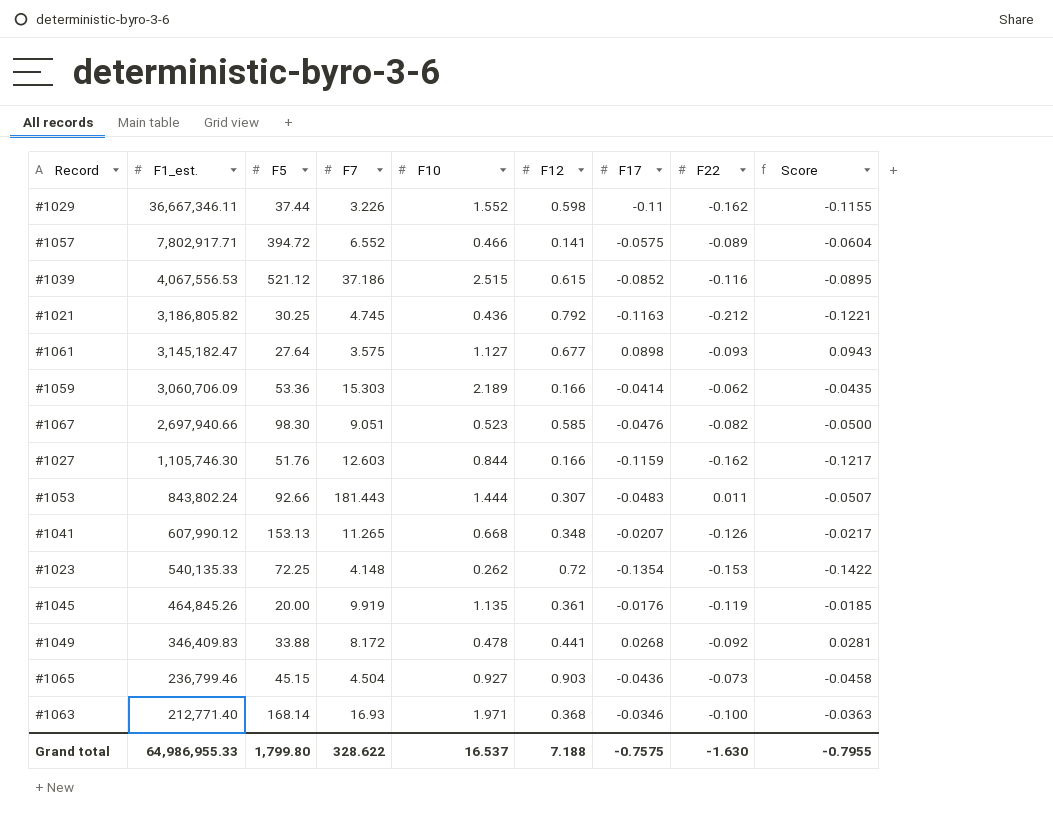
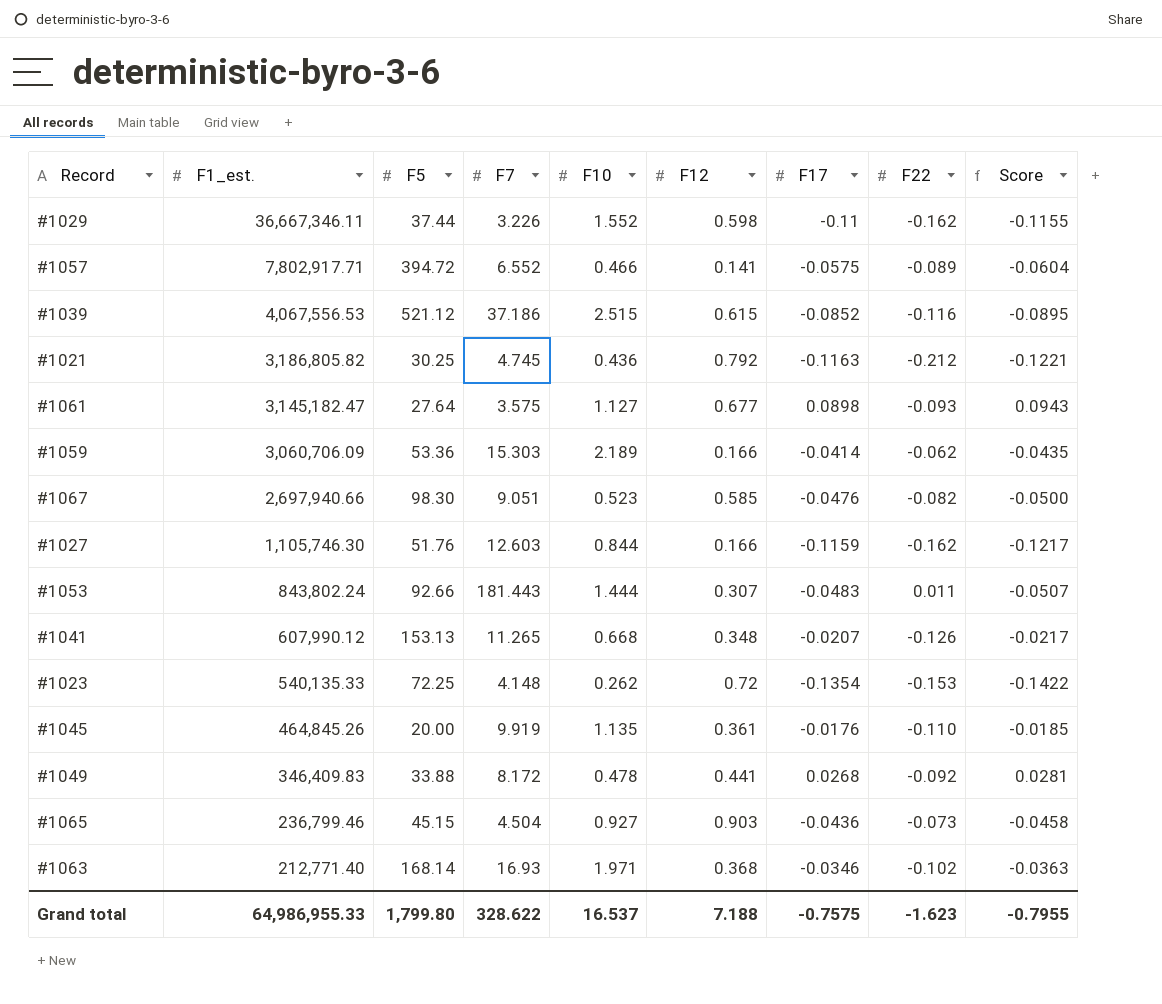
#1045 | F22: -0.119 -> -0.110
#1063 | F22: -0.100 -> -0.102
Grand total | F22: -1.630 -> -1.623

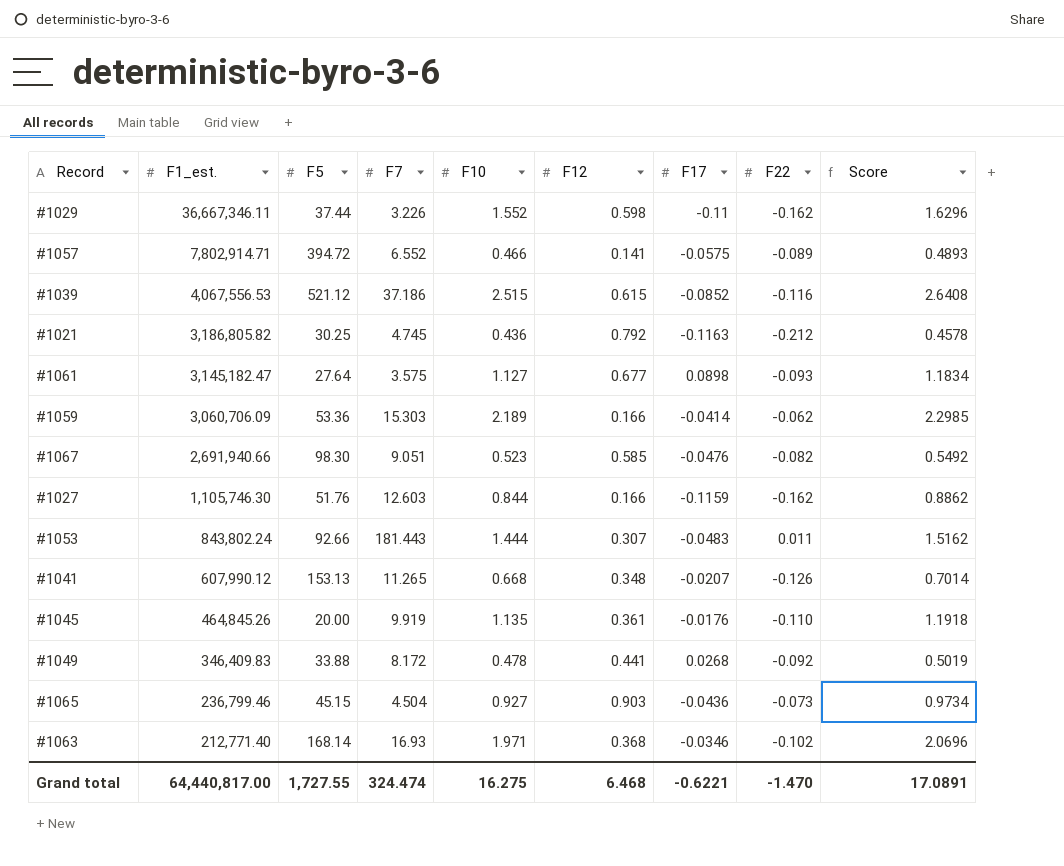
column Score | formula: [F17] * 1.05 -> [F10] * 1.05
row #1023: 540,135.33 | 72.25 | 4.148 | 0.262 | 0.72 | -0.1354 | -0.153 | -0.1422 -> none
#1057 | F1_est.: 7,802,917.71 -> 7,802,914.71
#1067 | F1_est.: 2,697,940.66 -> 2,691,940.66
Grand total | F1_est.: 64,986,955.33 -> 64,440,817.00
Grand total | F5: 1,799.80 -> 1,727.55
Grand total | F7: 328.622 -> 324.474
Grand total | F10: 16.537 -> 16.275
Grand total | F12: 7.188 -> 6.468
Grand total | F17: -0.7575 -> -0.6221
Grand total | F22: -1.623 -> -1.470
Grand total | Score: -0.7955 -> 17.0891

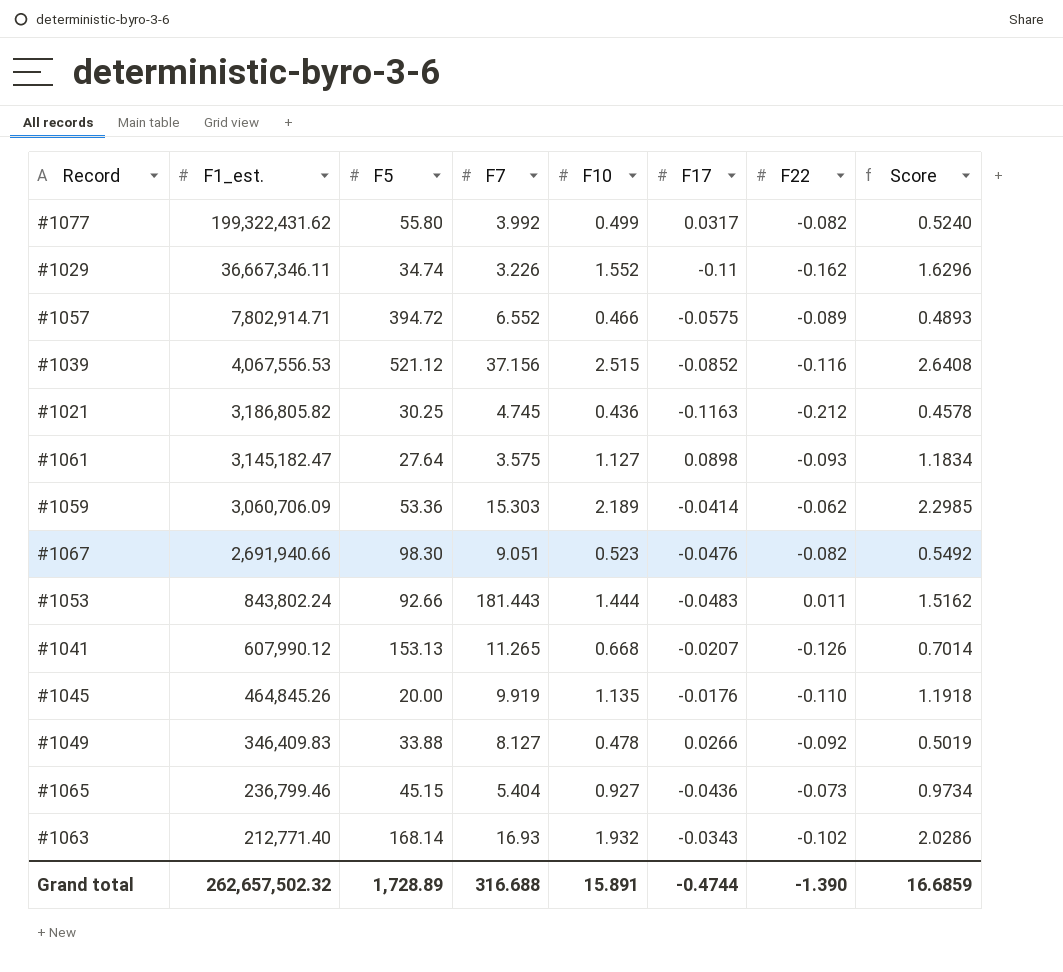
column F12 | position: 6 -> none
row #1027: 1,105,746.30 | 51.76 | 12.603 | 0.844 | 0.166 | -0.1159 | -0.162 | 0.8862 -> none
row #1077: none -> 199,322,431.62 | 55.80 | 3.992 | 0.499 | 0.0317 | -0.082 | 0.5240
#1029 | F5: 37.44 -> 34.74
#1039 | F7: 37.186 -> 37.156
#1049 | F7: 8.172 -> 8.127
#1049 | F17: 0.0268 -> 0.0266
#1065 | F7: 4.504 -> 5.404
#1063 | F10: 1.971 -> 1.932
#1063 | F17: -0.0346 -> -0.0343
#1063 | Score: 2.0696 -> 2.0286
Grand total | F1_est.: 64,440,817.00 -> 262,657,502.32
Grand total | F5: 1,727.55 -> 1,728.89
Grand total | F7: 324.474 -> 316.688
Grand total | F10: 16.275 -> 15.891
Grand total | F17: -0.6221 -> -0.4744
Grand total | F22: -1.470 -> -1.390
Grand total | Score: 17.0891 -> 16.6859

